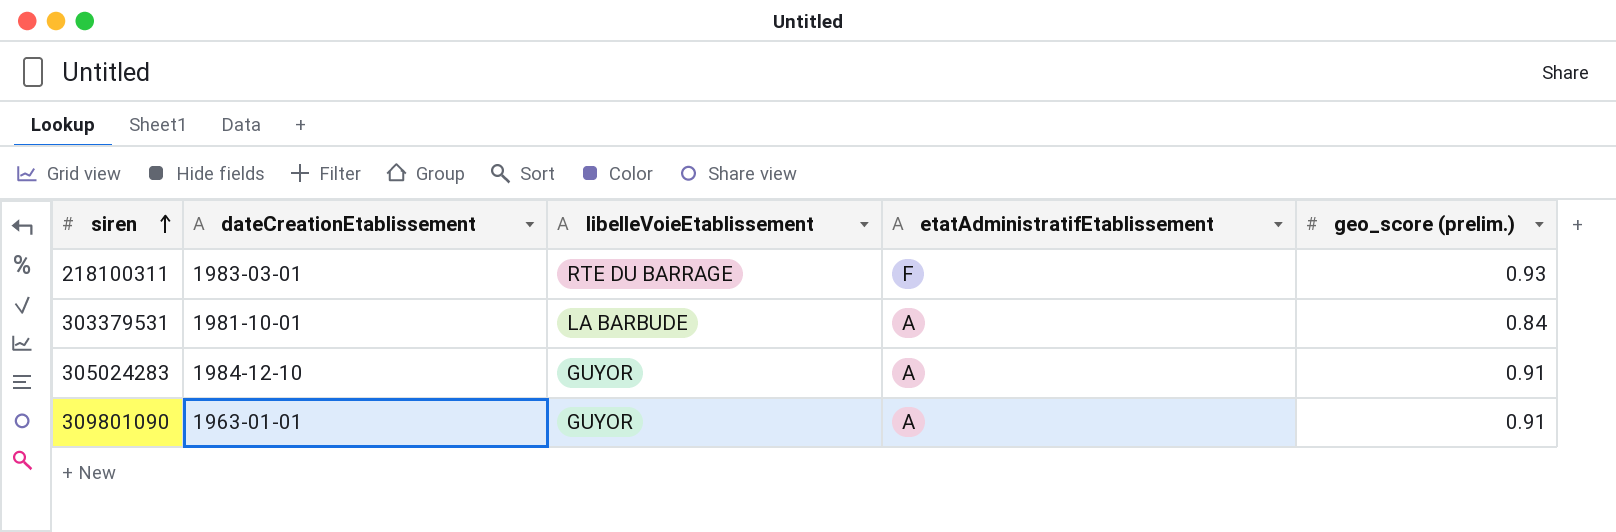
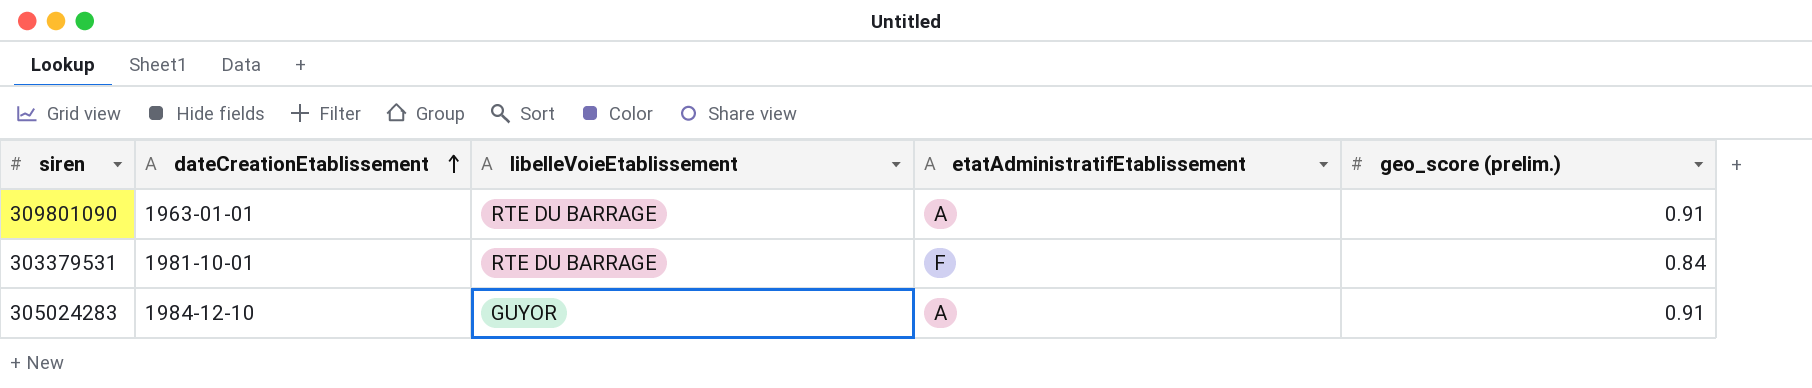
row order: siren ascending -> dateCreationEtablissement ascending
row 218100311: 1983-03-01 | RTE DU BARRAGE | F | 0.93 -> none
309801090 | libelleVoieEtablissement: GUYOR -> RTE DU BARRAGE
303379531 | libelleVoieEtablissement: LA BARBUDE -> RTE DU BARRAGE
303379531 | etatAdministratifEtablissement: A -> F

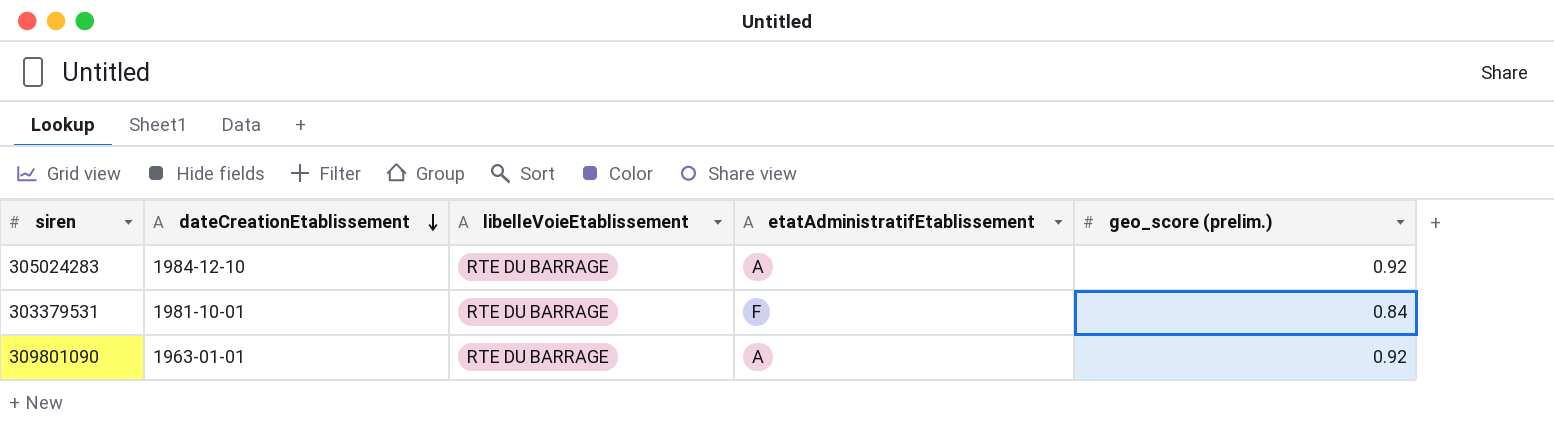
row order: dateCreationEtablissement ascending -> dateCreationEtablissement descending
305024283 | libelleVoieEtablissement: GUYOR -> RTE DU BARRAGE
305024283 | geo_score (prelim.): 0.91 -> 0.92
309801090 | geo_score (prelim.): 0.91 -> 0.92

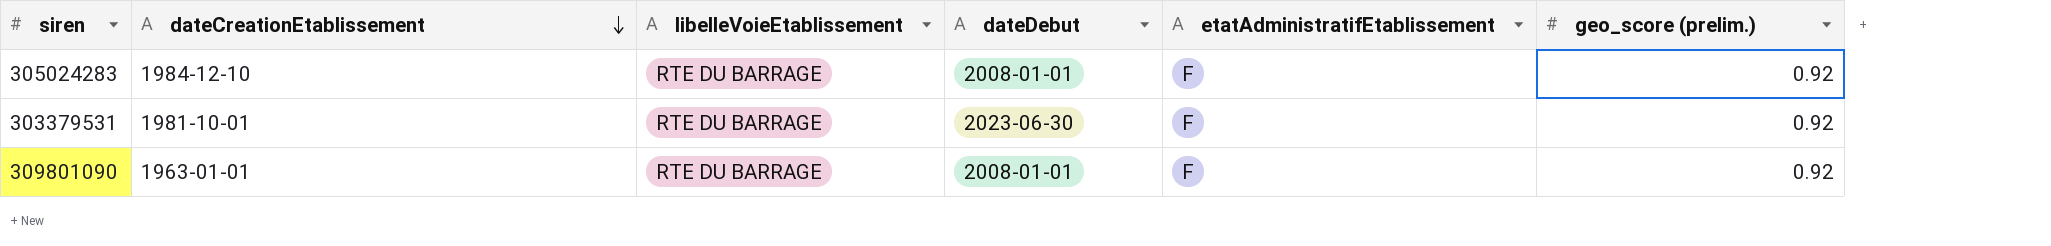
column dateDebut | position: none -> 4
305024283 | etatAdministratifEtablissement: A -> F
303379531 | geo_score (prelim.): 0.84 -> 0.92
309801090 | etatAdministratifEtablissement: A -> F

